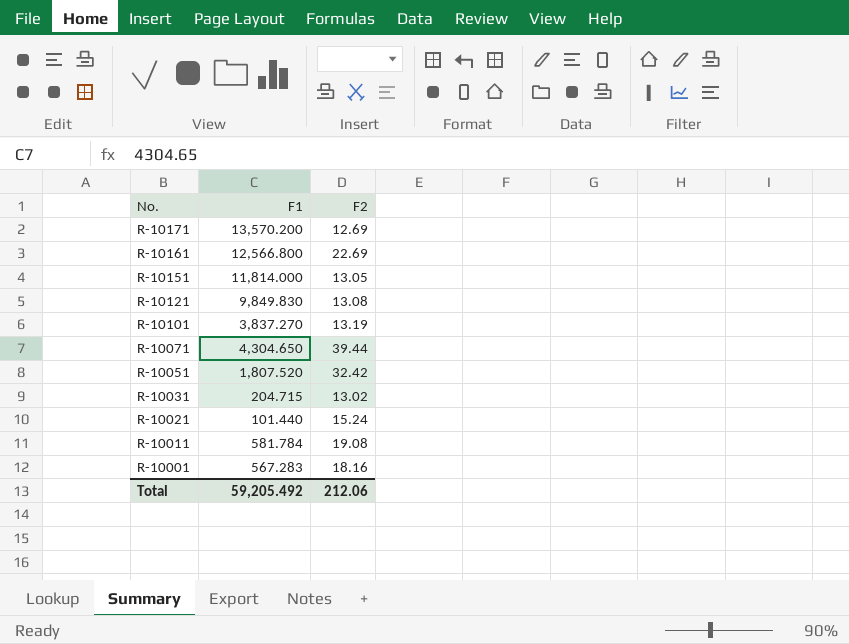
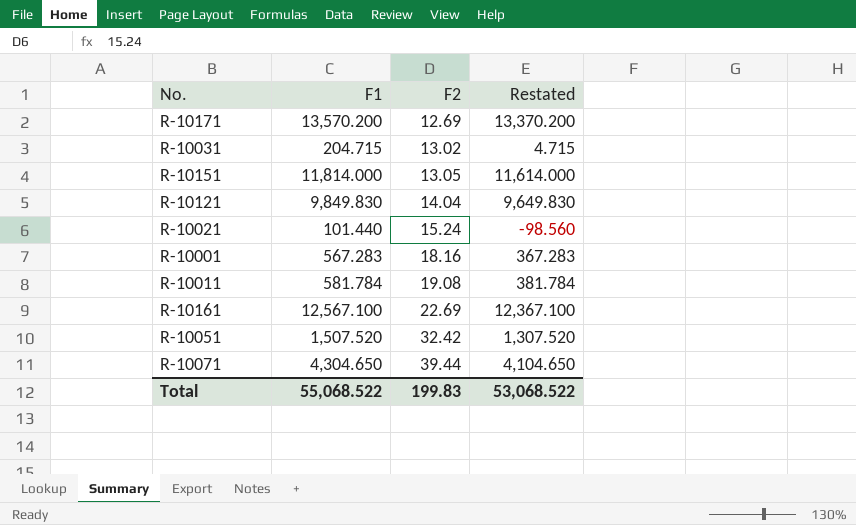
row order: No. descending -> F2 ascending
column Restated | formula: none -> [F1] - 200
row R-10101: 3,837.270 | 13.19 -> none
R-10121 | F2: 13.08 -> 14.04
R-10161 | F1: 12,566.800 -> 12,567.100
R-10051 | F1: 1,807.520 -> 1,507.520
Total | F1: 59,205.492 -> 55,068.522
Total | F2: 212.06 -> 199.83

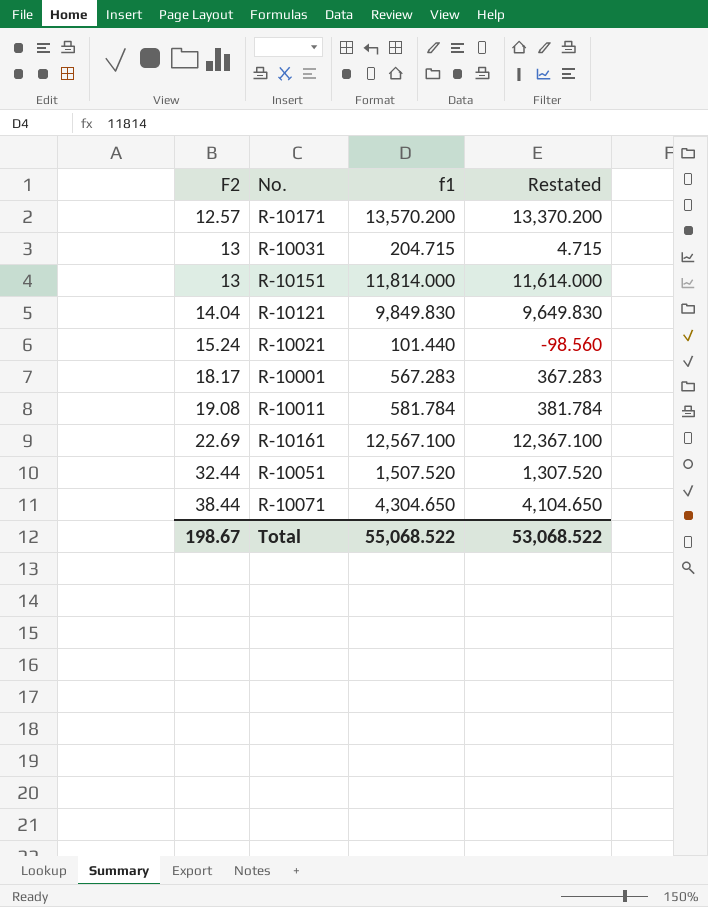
column F2 | position: 3 -> 1
column name: F1 -> f1
R-10171 | F2: 12.69 -> 12.57
R-10031 | F2: 13.02 -> 13
R-10151 | F2: 13.05 -> 13
R-10001 | F2: 18.16 -> 18.17
R-10051 | F2: 32.42 -> 32.44
R-10071 | F2: 39.44 -> 38.44
Total | F2: 199.83 -> 198.67

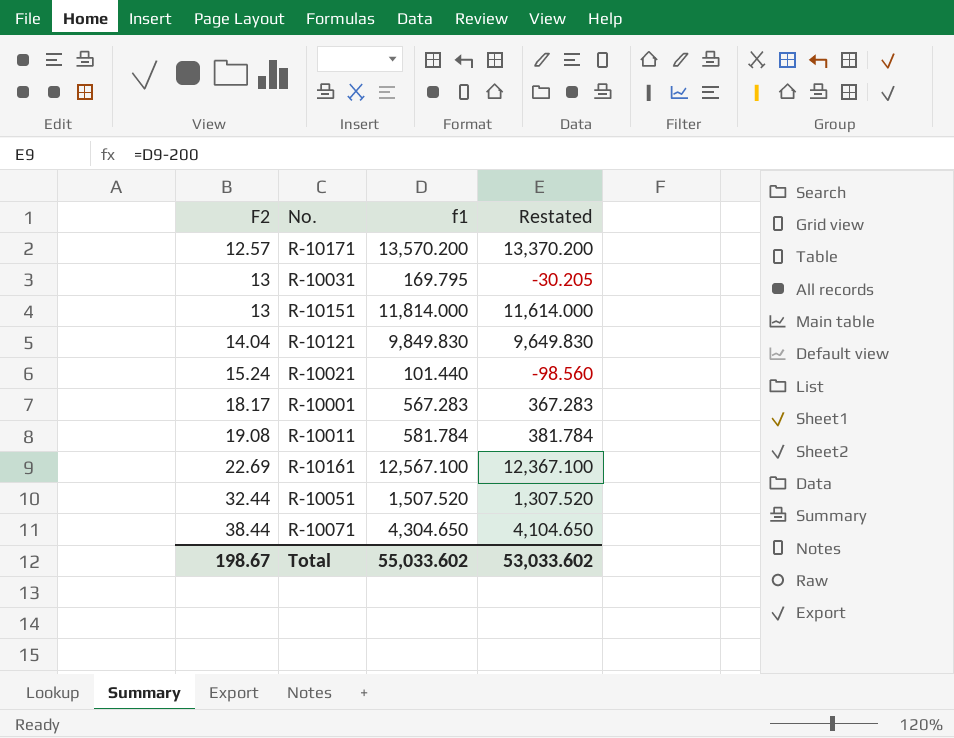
R-10031 | f1: 204.715 -> 169.795
R-10031 | Restated: 4.715 -> -30.205
Total | f1: 55,068.522 -> 55,033.602
Total | Restated: 53,068.522 -> 53,033.602

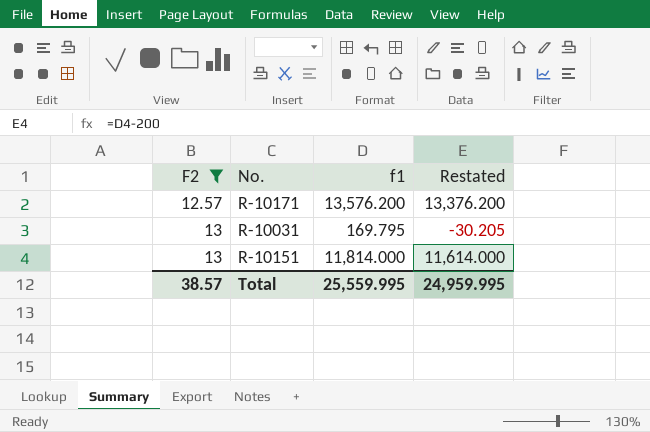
filter: none -> F2 <= 13
R-10171 | f1: 13,570.200 -> 13,576.200
R-10171 | Restated: 13,370.200 -> 13,376.200
Total | F2: 198.67 -> 38.57
Total | f1: 55,033.602 -> 25,559.995
Total | Restated: 53,033.602 -> 24,959.995

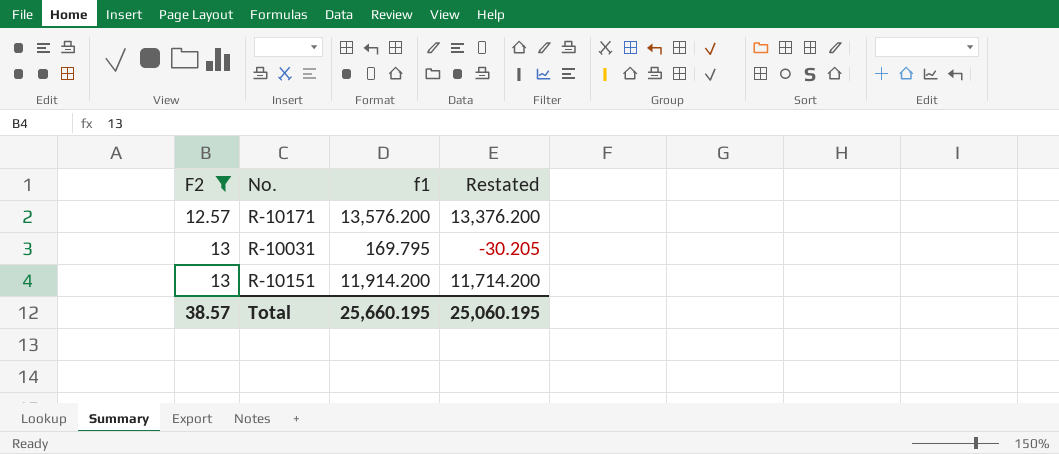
R-10151 | f1: 11,814.000 -> 11,914.200
R-10151 | Restated: 11,614.000 -> 11,714.200
Total | f1: 25,559.995 -> 25,660.195
Total | Restated: 24,959.995 -> 25,060.195

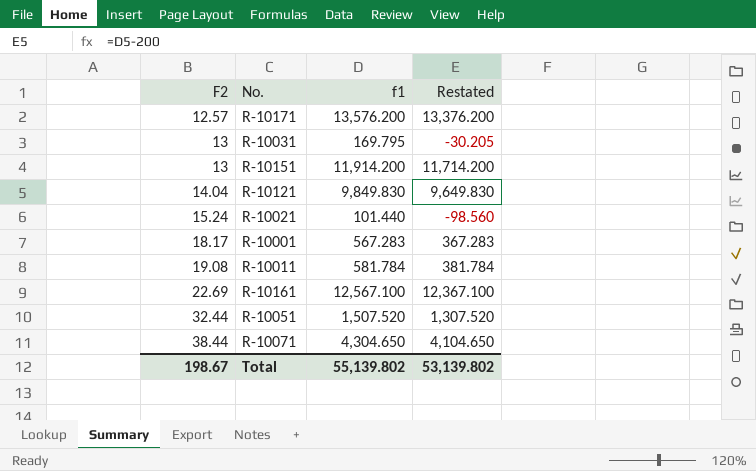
filter: F2 <= 13 -> none
Total | F2: 38.57 -> 198.67
Total | f1: 25,660.195 -> 55,139.802
Total | Restated: 25,060.195 -> 53,139.802

